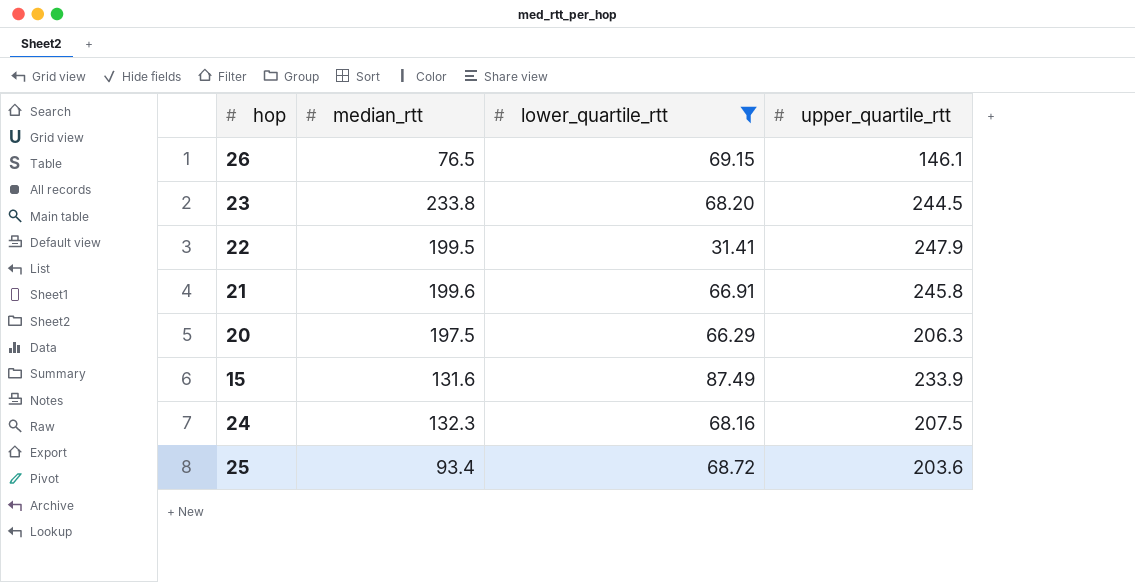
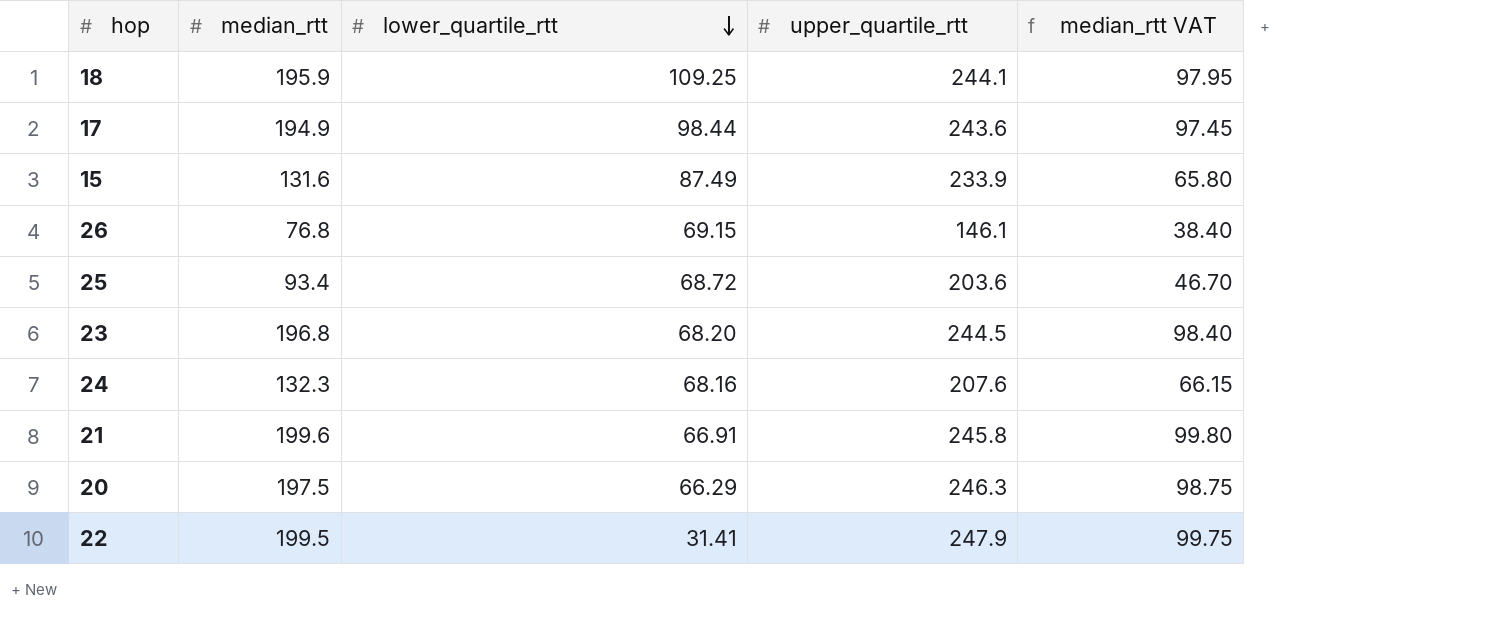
filter: lower_quartile_rtt <= 87.49 -> none
row order: none -> lower_quartile_rtt descending
column median_rtt VAT | formula: none -> [median_rtt] * 0.5
26 | median_rtt: 76.5 -> 76.8
23 | median_rtt: 233.8 -> 196.8
24 | upper_quartile_rtt: 207.5 -> 207.6
20 | upper_quartile_rtt: 206.3 -> 246.3

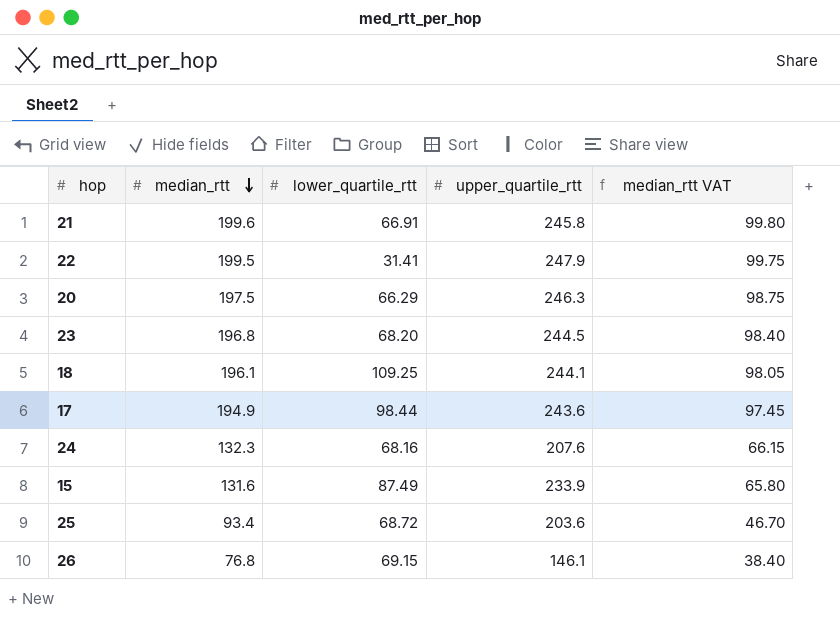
row order: lower_quartile_rtt descending -> median_rtt descending
18 | median_rtt: 195.9 -> 196.1
18 | median_rtt VAT: 97.95 -> 98.05

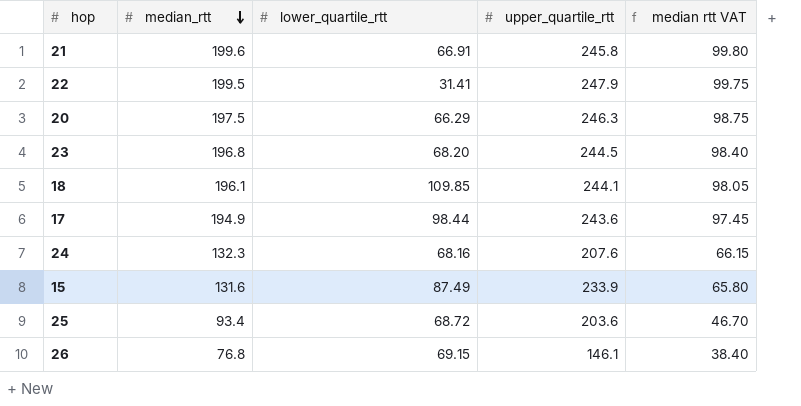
column name: median_rtt VAT -> median rtt VAT
18 | lower_quartile_rtt: 109.25 -> 109.85

